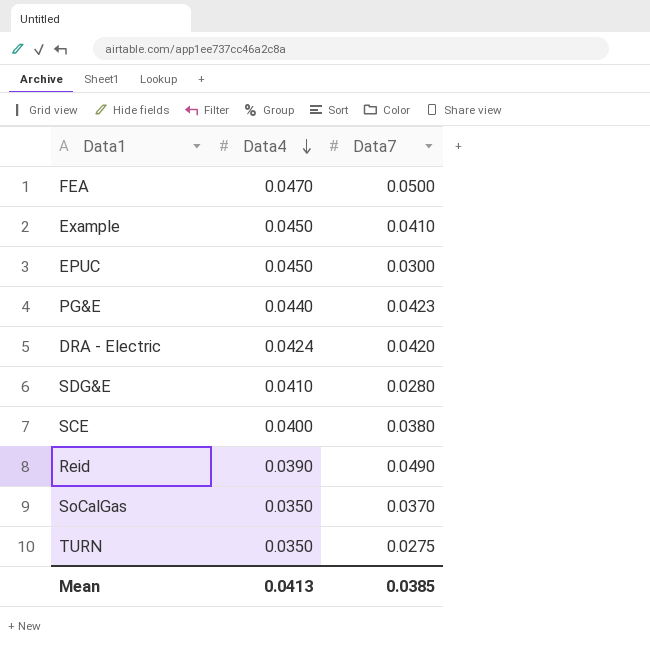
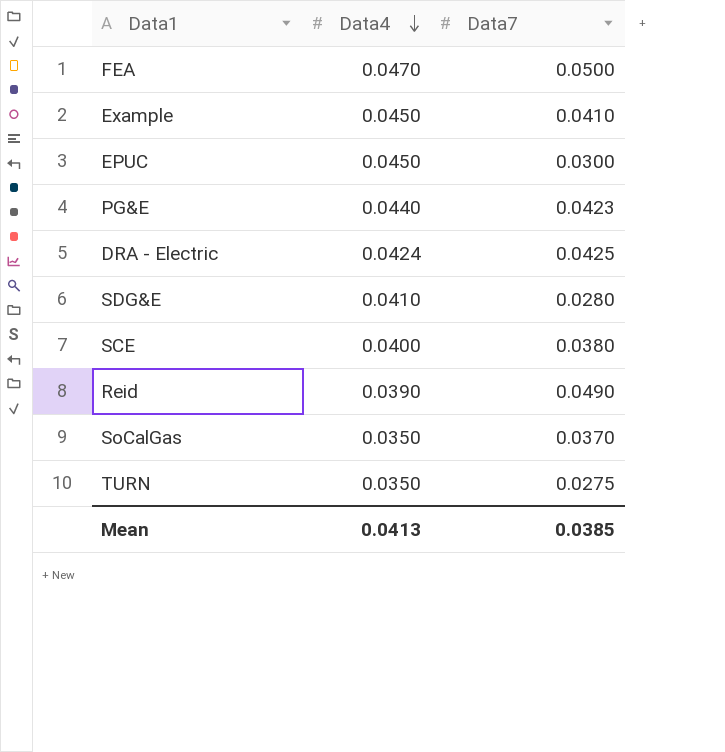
DRA - Electric | Data7: 0.0420 -> 0.0425

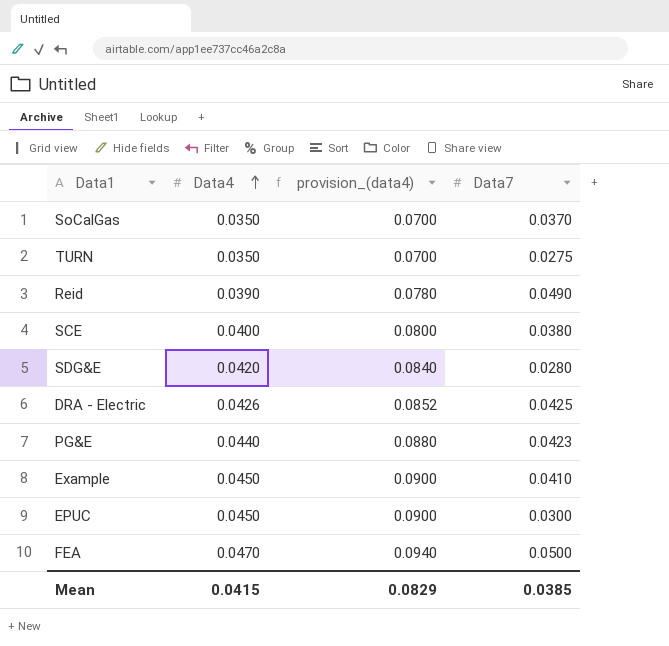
row order: Data4 descending -> Data4 ascending
column provision_(data4) | formula: none -> [Data4] * 2
SDG&E | Data4: 0.0410 -> 0.0420
DRA - Electric | Data4: 0.0424 -> 0.0426
Mean | Data4: 0.0413 -> 0.0415

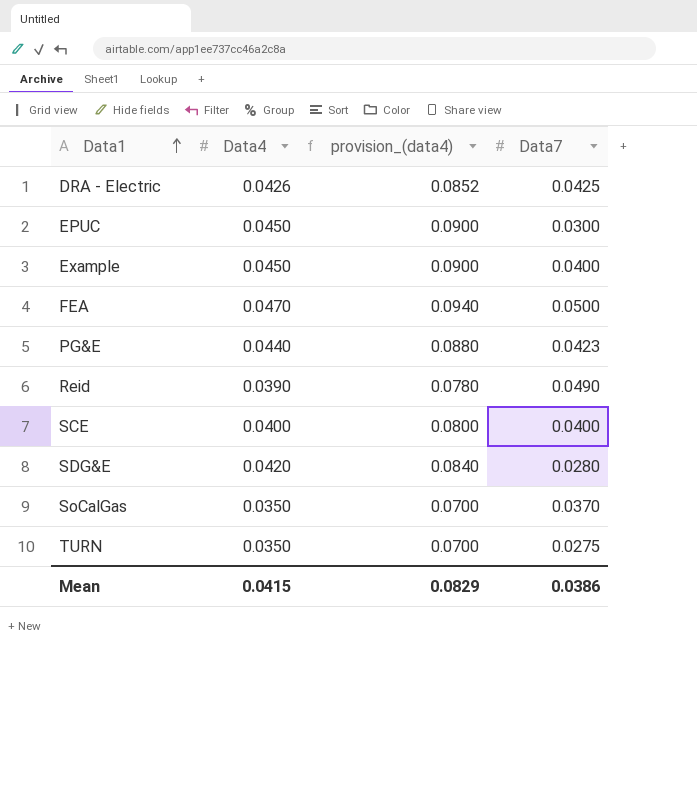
row order: Data4 ascending -> Data1 ascending
Example | Data7: 0.0410 -> 0.0400
SCE | Data7: 0.0380 -> 0.0400
Mean | Data7: 0.0385 -> 0.0386

